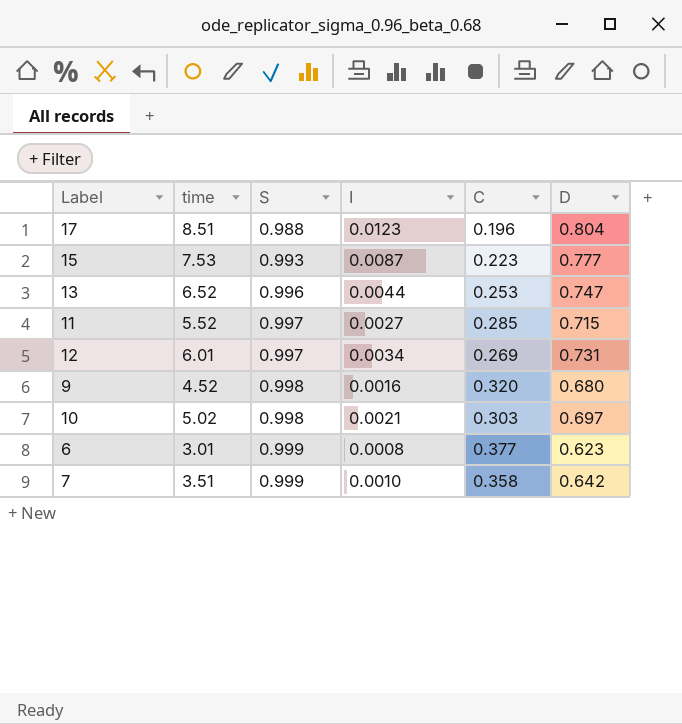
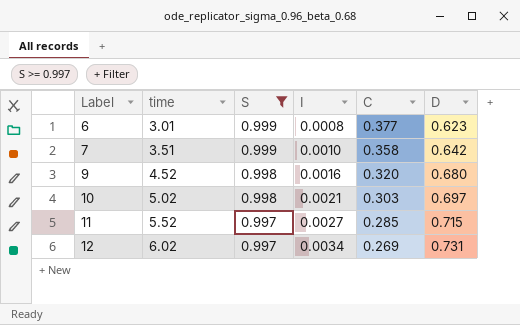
filter: none -> S >= 0.997
row order: S ascending -> Label ascending
12 | time: 6.01 -> 6.02

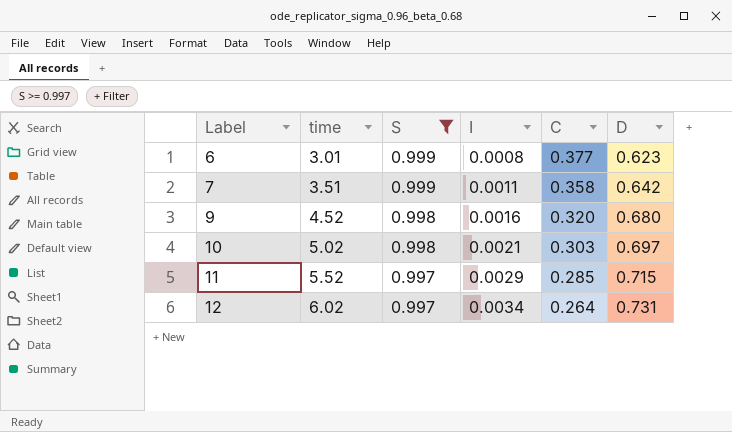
7 | I: 0.0010 -> 0.0011
11 | I: 0.0027 -> 0.0029
12 | C: 0.269 -> 0.264

